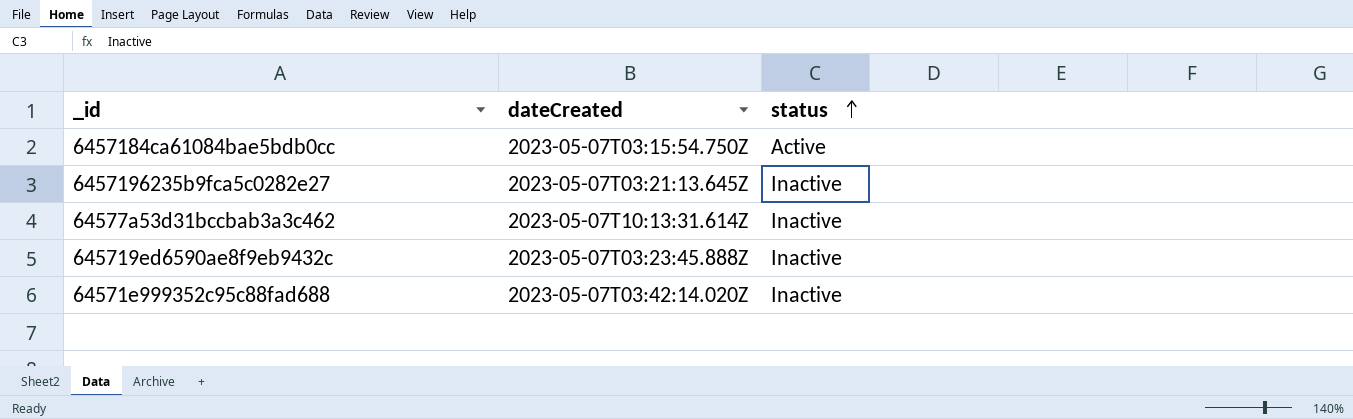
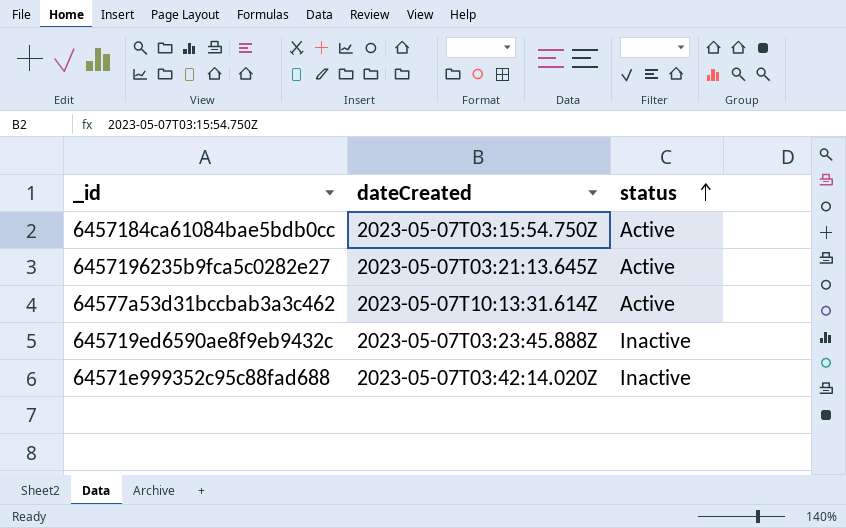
6457196235b9fca5c0282e27 | status: Inactive -> Active
64577a53d31bccbab3a3c462 | status: Inactive -> Active

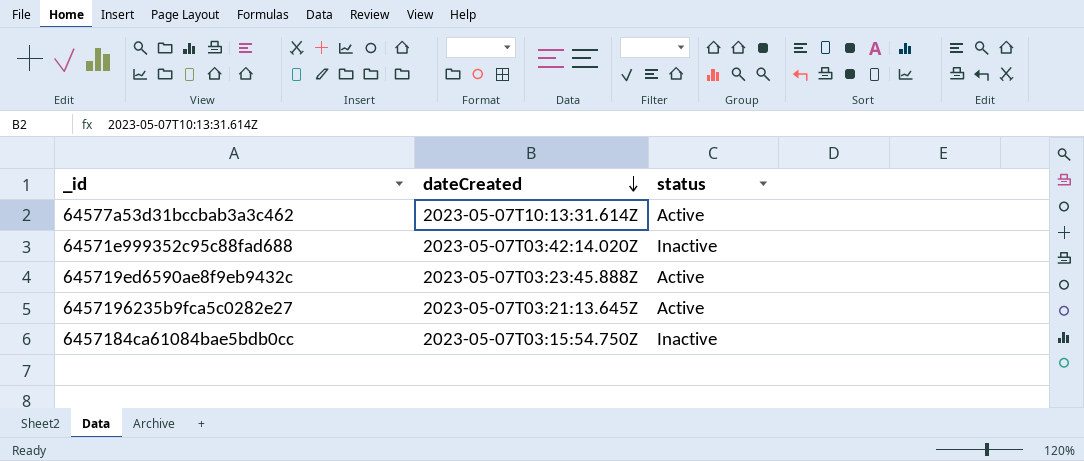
row order: status ascending -> dateCreated descending
645719ed6590ae8f9eb9432c | status: Inactive -> Active
6457184ca61084bae5bdb0cc | status: Active -> Inactive

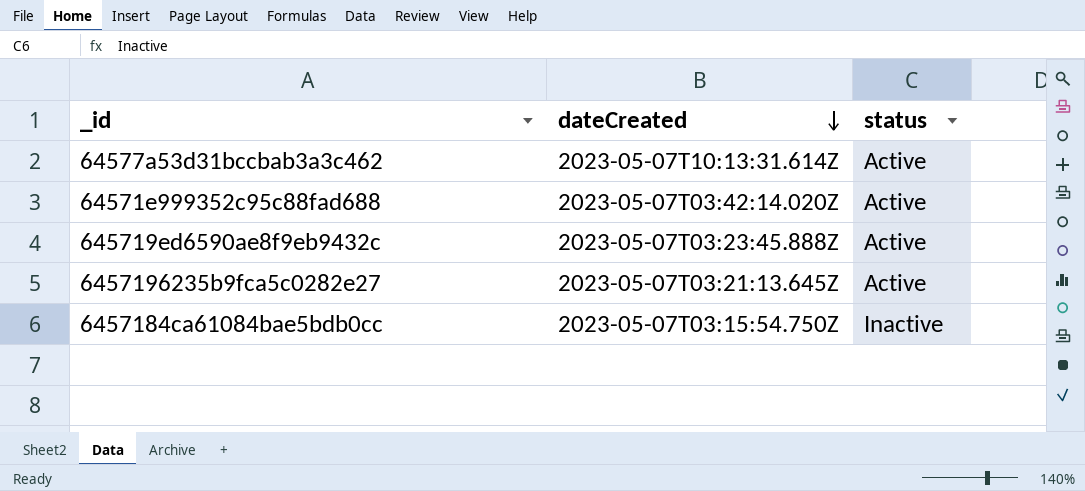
64571e999352c95c88fad688 | status: Inactive -> Active

